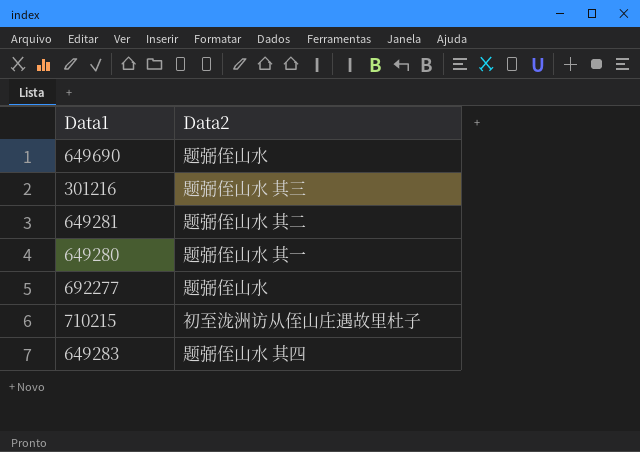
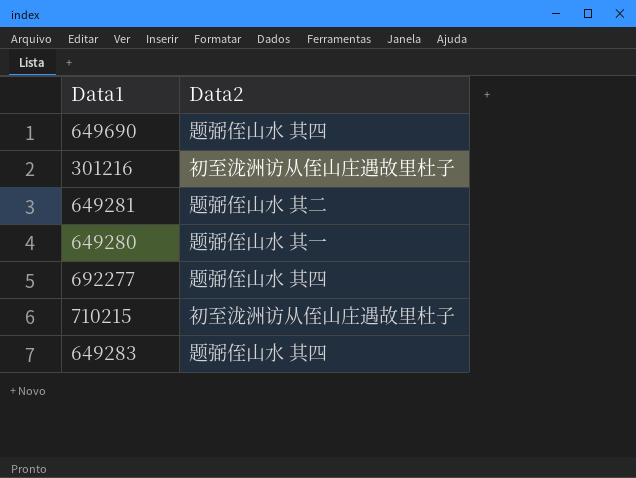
649690 | Data2: 题弼侄山水 -> 题弼侄山水 其四
301216 | Data2: 题弼侄山水 其三 -> 初至泷洲访从侄山庄遇故里杜子
692277 | Data2: 题弼侄山水 -> 题弼侄山水 其四

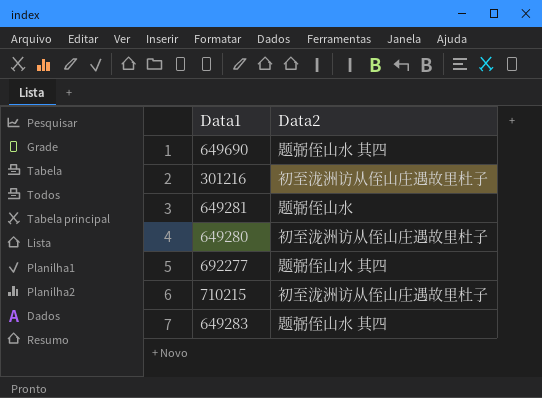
649281 | Data2: 题弼侄山水 其二 -> 题弼侄山水
649280 | Data2: 题弼侄山水 其一 -> 初至泷洲访从侄山庄遇故里杜子

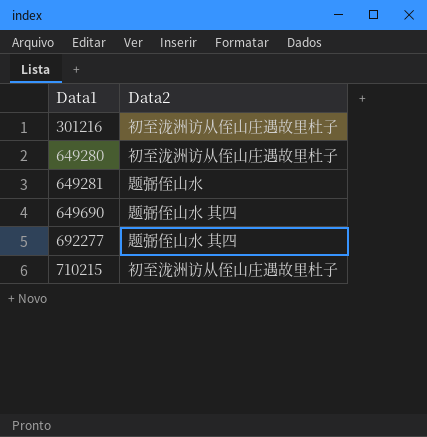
row order: none -> Data1 ascending
row 649283: 题弼侄山水 其四 -> none

